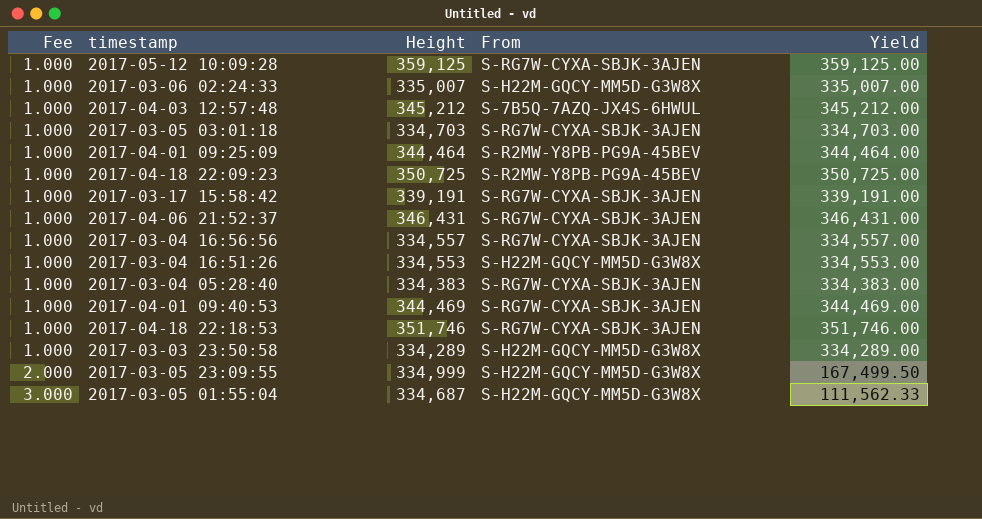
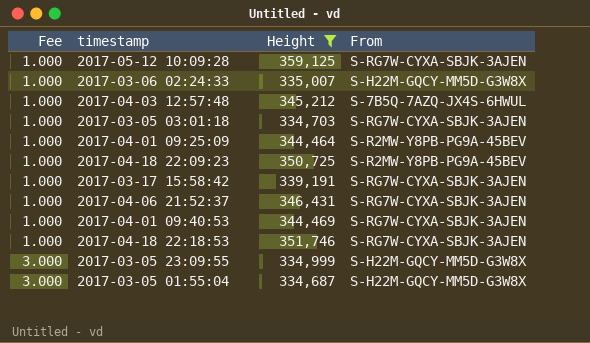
filter: none -> Height >= 334,687
column Yield | formula: [Height] / [Fee] -> none
2017-03-05 23:09:55 | Fee: 2.000 -> 3.000

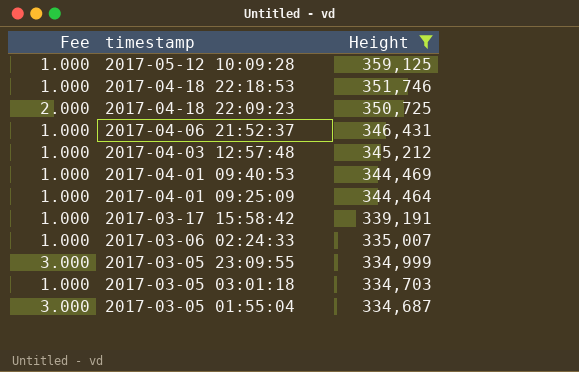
row order: Fee ascending -> timestamp descending
column From | position: 4 -> none
2017-04-18 22:09:23 | Fee: 1.000 -> 2.000

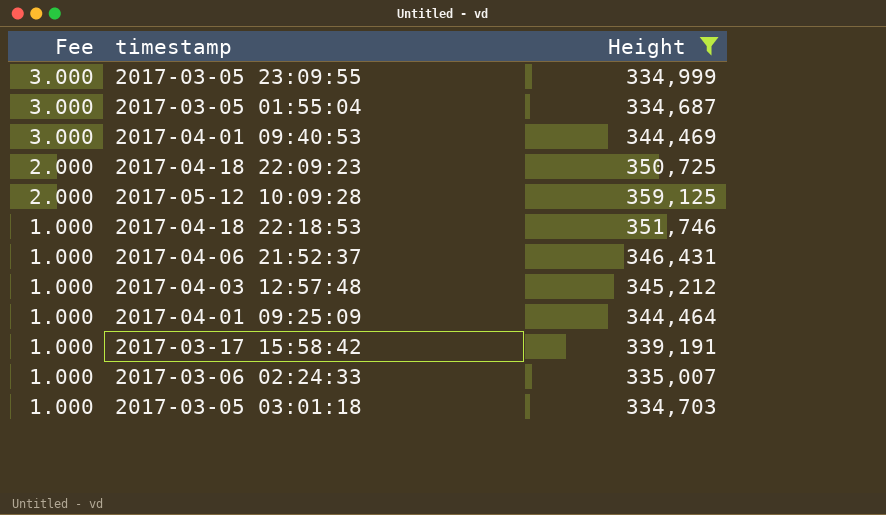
row order: timestamp descending -> Fee descending
2017-04-01 09:40:53 | Fee: 1.000 -> 3.000
2017-05-12 10:09:28 | Fee: 1.000 -> 2.000

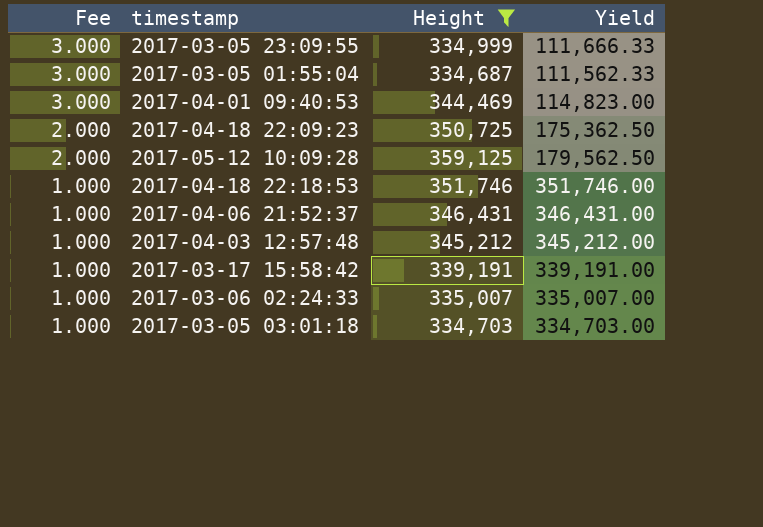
column Yield | formula: none -> [Height] / [Fee]
row 2017-04-01 09:25:09: 1.000 | 344,464 -> none

